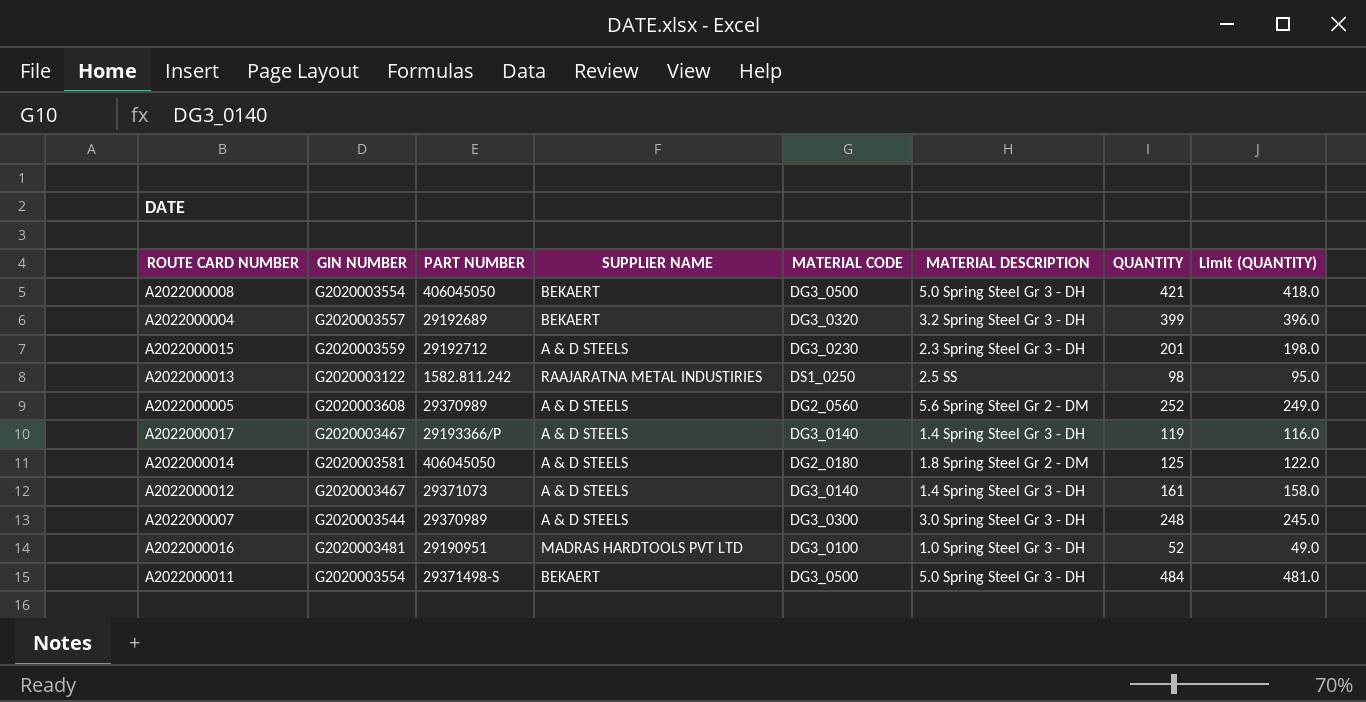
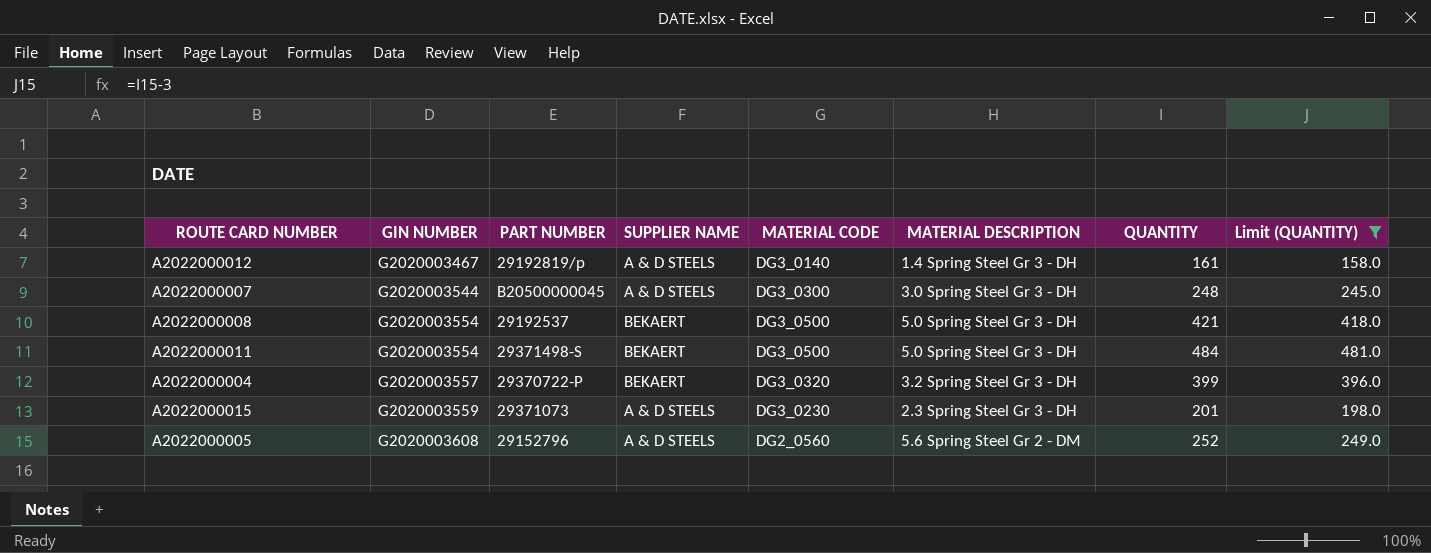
filter: none -> Limit (QUANTITY) >= 158.0
row order: none -> GIN NUMBER ascending
A2022000012 | PART NUMBER: 29371073 -> 29192819/p
A2022000007 | PART NUMBER: 29370989 -> B20500000045
A2022000008 | PART NUMBER: 406045050 -> 29192537
A2022000004 | PART NUMBER: 29192689 -> 29370722-P
A2022000015 | PART NUMBER: 29192712 -> 29371073
A2022000005 | PART NUMBER: 29370989 -> 29152796

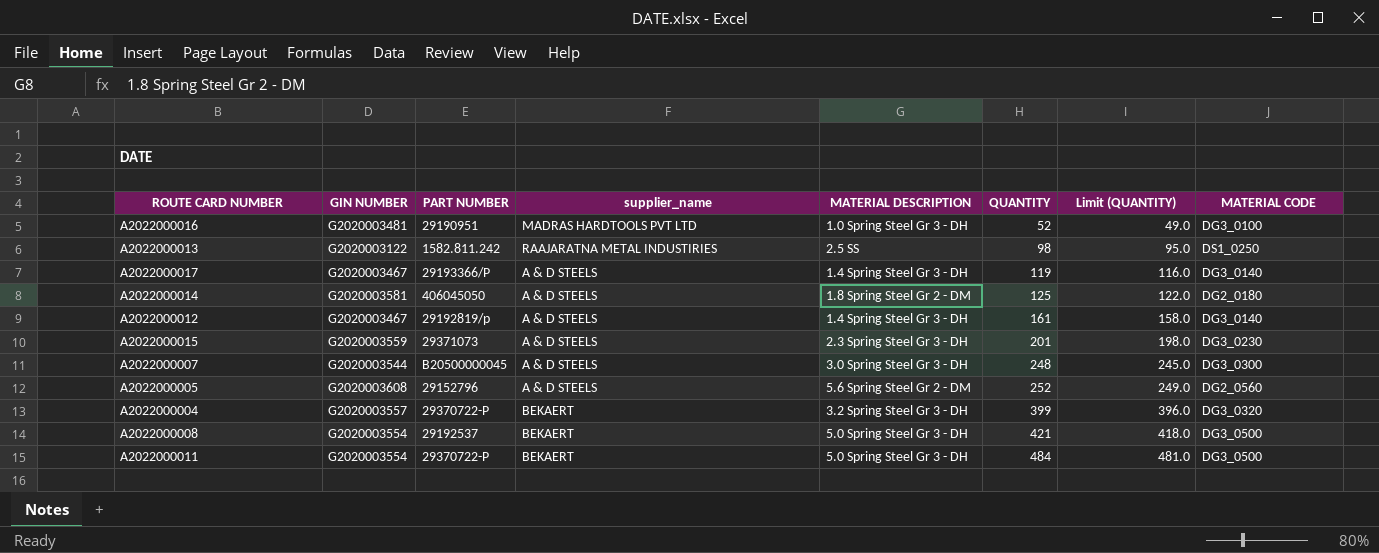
filter: Limit (QUANTITY) >= 158.0 -> none
row order: GIN NUMBER ascending -> QUANTITY ascending
column name: SUPPLIER NAME -> supplier_name
column MATERIAL CODE | position: 5 -> 8
A2022000011 | PART NUMBER: 29371498-S -> 29370722-P

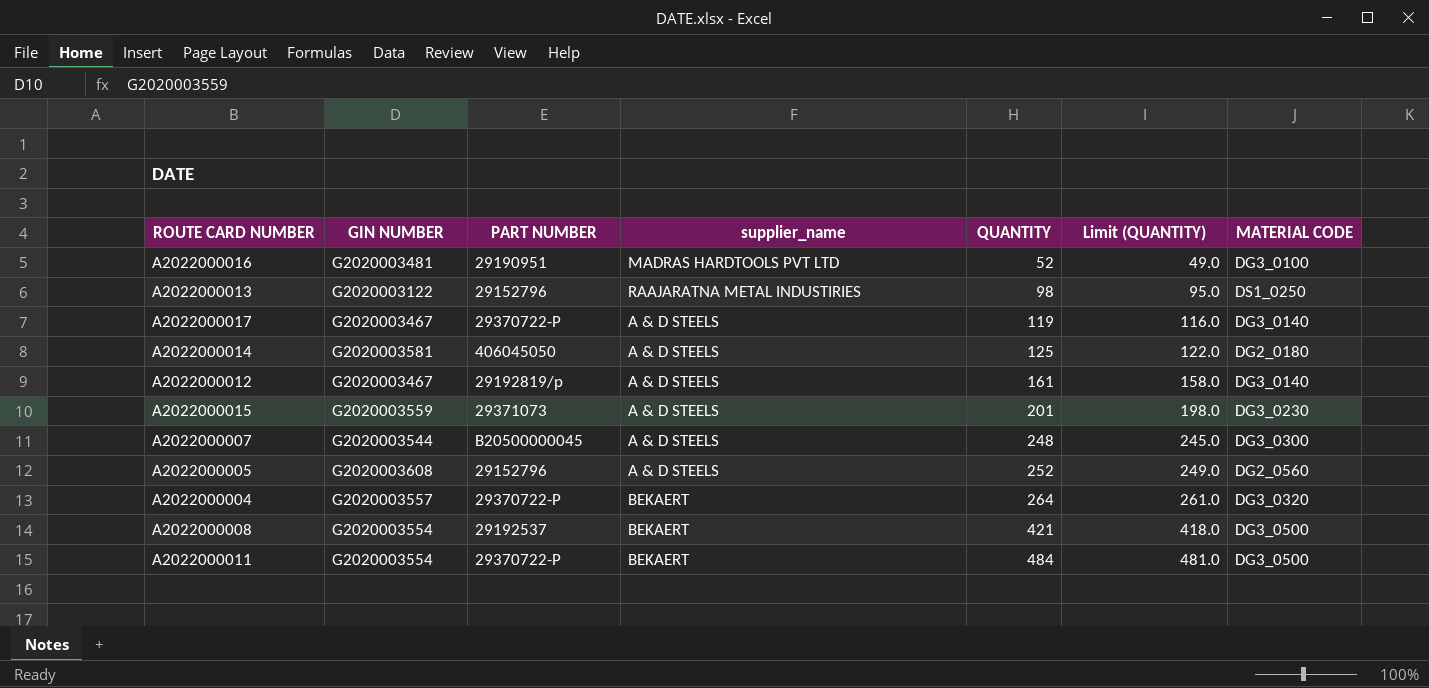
column MATERIAL DESCRIPTION | position: 5 -> none
A2022000013 | PART NUMBER: 1582.811.242 -> 29152796
A2022000017 | PART NUMBER: 29193366/P -> 29370722-P
A2022000004 | QUANTITY: 399 -> 264
A2022000004 | Limit (QUANTITY): 396.0 -> 261.0

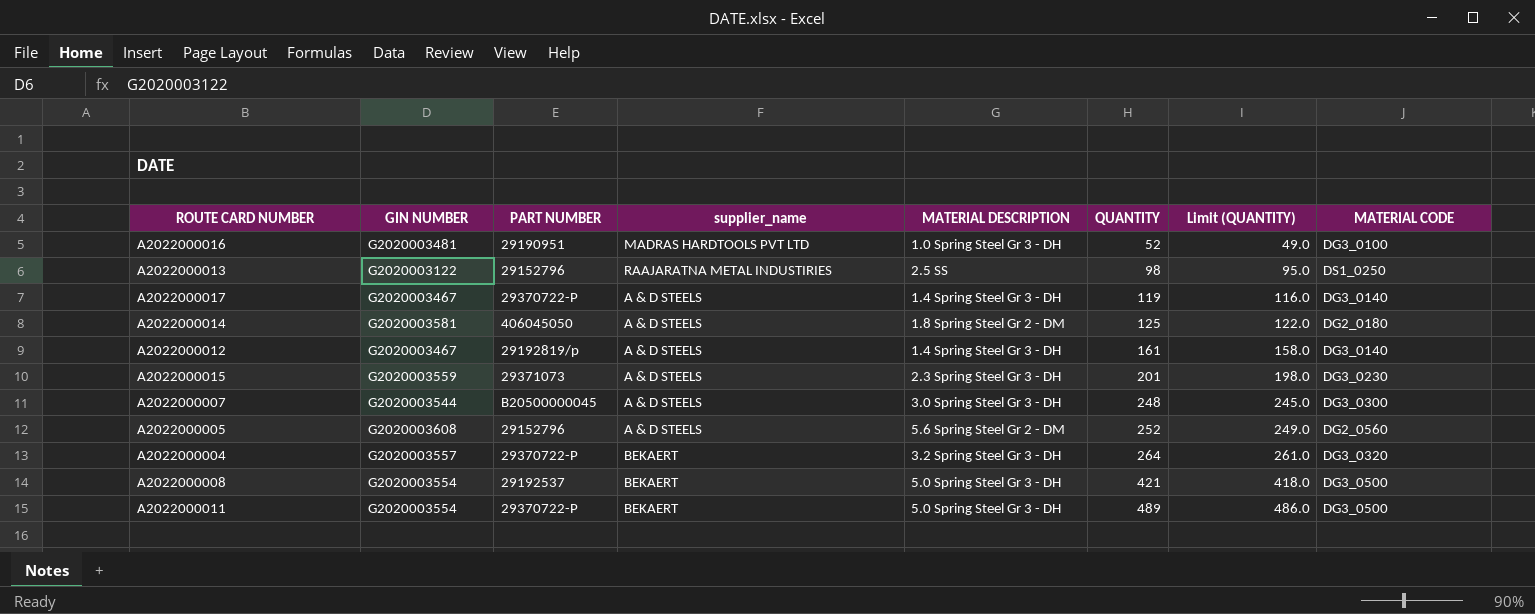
column MATERIAL DESCRIPTION | position: none -> 5
A2022000011 | QUANTITY: 484 -> 489
A2022000011 | Limit (QUANTITY): 481.0 -> 486.0

